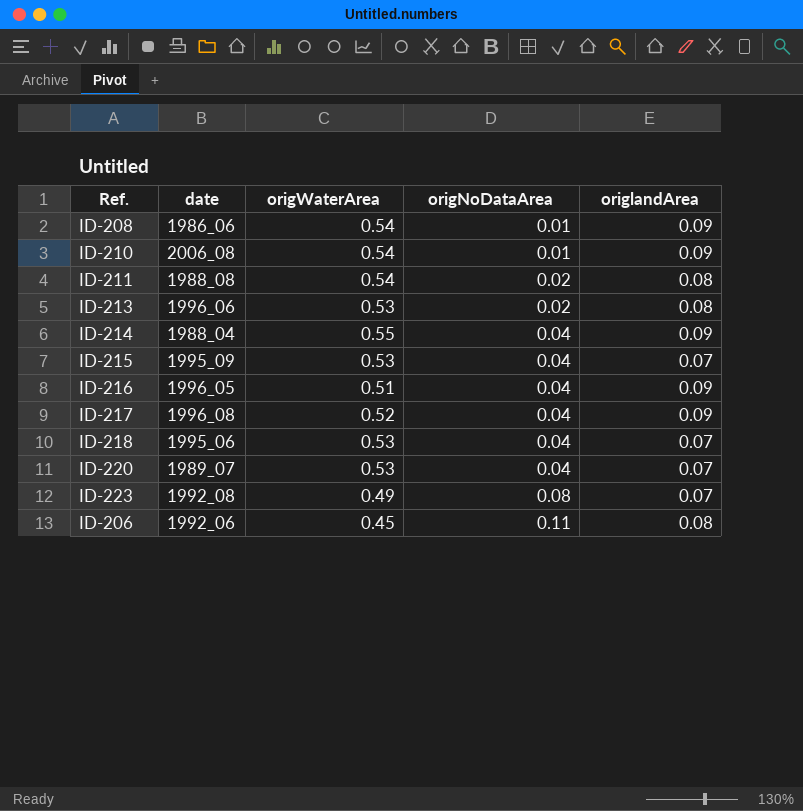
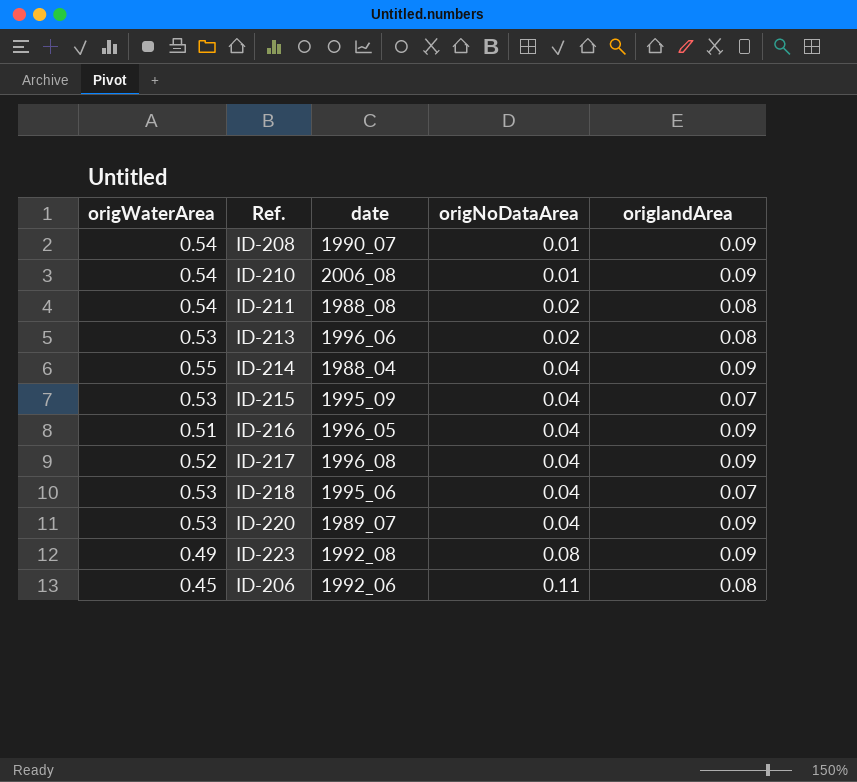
column origWaterArea | position: 3 -> 1
ID-208 | date: 1986_06 -> 1990_07
ID-220 | origlandArea: 0.07 -> 0.09
ID-223 | origlandArea: 0.07 -> 0.09

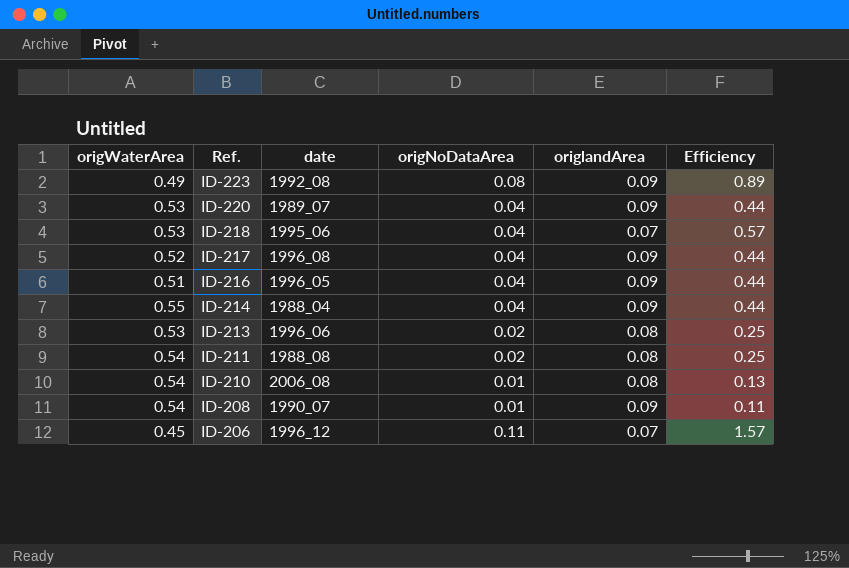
row order: origNoDataArea ascending -> Ref. descending
column Efficiency | formula: none -> [origNoDataArea] / [origlandArea]
row ID-215: 0.53 | 1995_09 | 0.04 | 0.07 -> none
ID-210 | origlandArea: 0.09 -> 0.08
ID-206 | date: 1992_06 -> 1996_12
ID-206 | origlandArea: 0.08 -> 0.07

